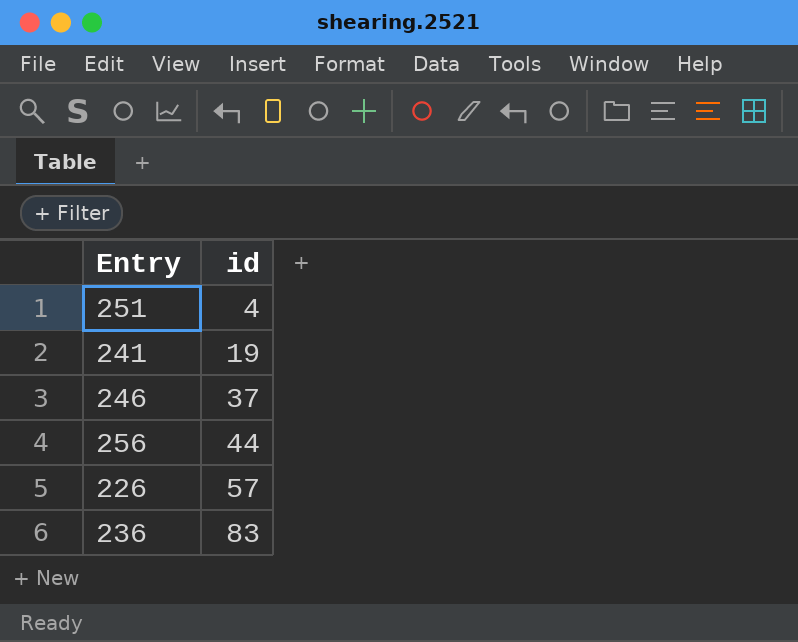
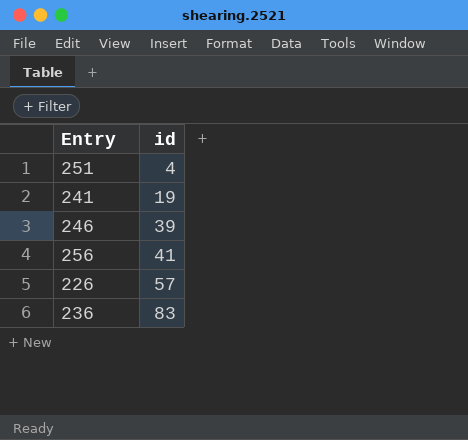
246 | id: 37 -> 39
256 | id: 44 -> 41

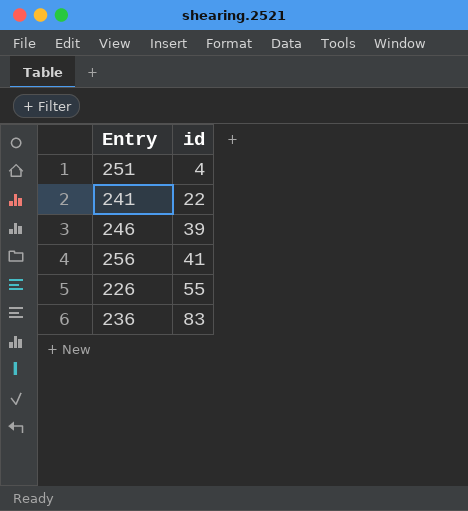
241 | id: 19 -> 22
226 | id: 57 -> 55

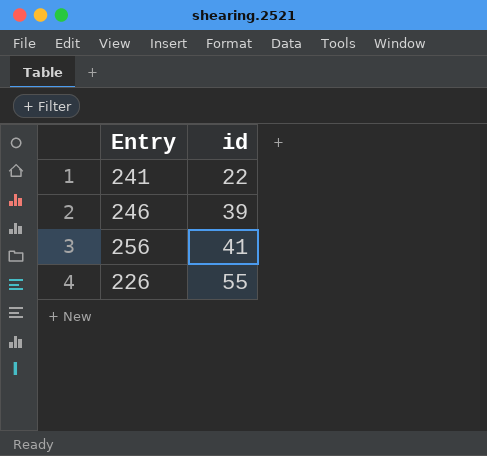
row 251: 4 -> none
row 236: 83 -> none

